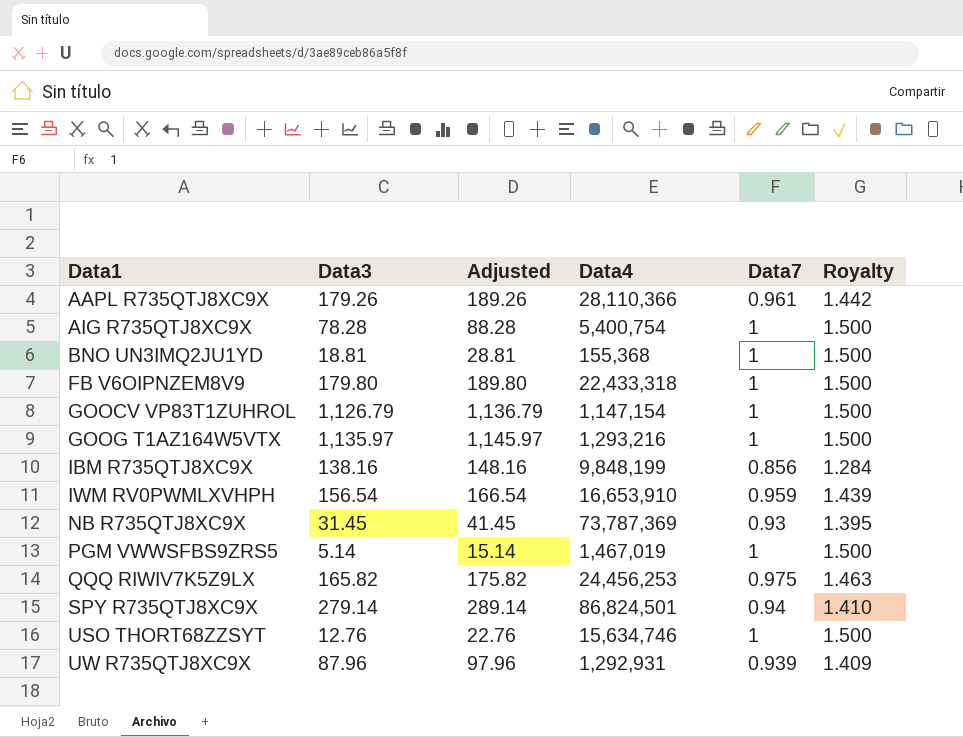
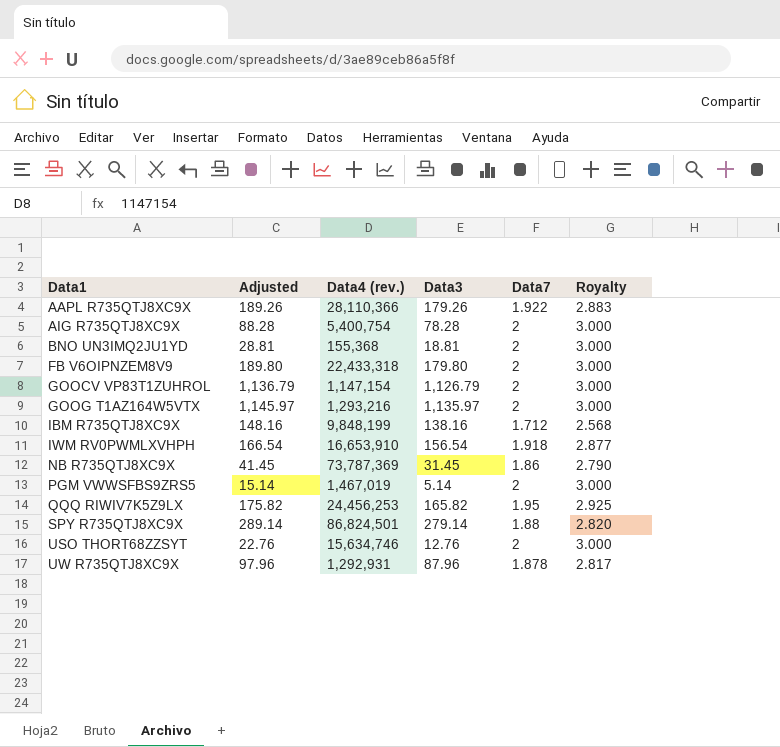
column name: Data4 -> Data4 (rev.)
column Data3 | position: 2 -> 4
AAPL R735QTJ8XC9X | Data7: 0.961 -> 1.922
AAPL R735QTJ8XC9X | Royalty: 1.442 -> 2.883
AIG R735QTJ8XC9X | Data7: 1 -> 2
AIG R735QTJ8XC9X | Royalty: 1.500 -> 3.000
BNO UN3IMQ2JU1YD | Data7: 1 -> 2
BNO UN3IMQ2JU1YD | Royalty: 1.500 -> 3.000
FB V6OIPNZEM8V9 | Data7: 1 -> 2
FB V6OIPNZEM8V9 | Royalty: 1.500 -> 3.000
GOOCV VP83T1ZUHROL | Data7: 1 -> 2
GOOCV VP83T1ZUHROL | Royalty: 1.500 -> 3.000
GOOG T1AZ164W5VTX | Data7: 1 -> 2
GOOG T1AZ164W5VTX | Royalty: 1.500 -> 3.000
IBM R735QTJ8XC9X | Data7: 0.856 -> 1.712
IBM R735QTJ8XC9X | Royalty: 1.284 -> 2.568
IWM RV0PWMLXVHPH | Data7: 0.959 -> 1.918
IWM RV0PWMLXVHPH | Royalty: 1.439 -> 2.877
NB R735QTJ8XC9X | Data7: 0.93 -> 1.86
NB R735QTJ8XC9X | Royalty: 1.395 -> 2.790
PGM VWWSFBS9ZRS5 | Data7: 1 -> 2
PGM VWWSFBS9ZRS5 | Royalty: 1.500 -> 3.000
QQQ RIWIV7K5Z9LX | Data7: 0.975 -> 1.95
QQQ RIWIV7K5Z9LX | Royalty: 1.463 -> 2.925
SPY R735QTJ8XC9X | Data7: 0.94 -> 1.88
SPY R735QTJ8XC9X | Royalty: 1.410 -> 2.820
USO THORT68ZZSYT | Data7: 1 -> 2
USO THORT68ZZSYT | Royalty: 1.500 -> 3.000
UW R735QTJ8XC9X | Data7: 0.939 -> 1.878
UW R735QTJ8XC9X | Royalty: 1.409 -> 2.817

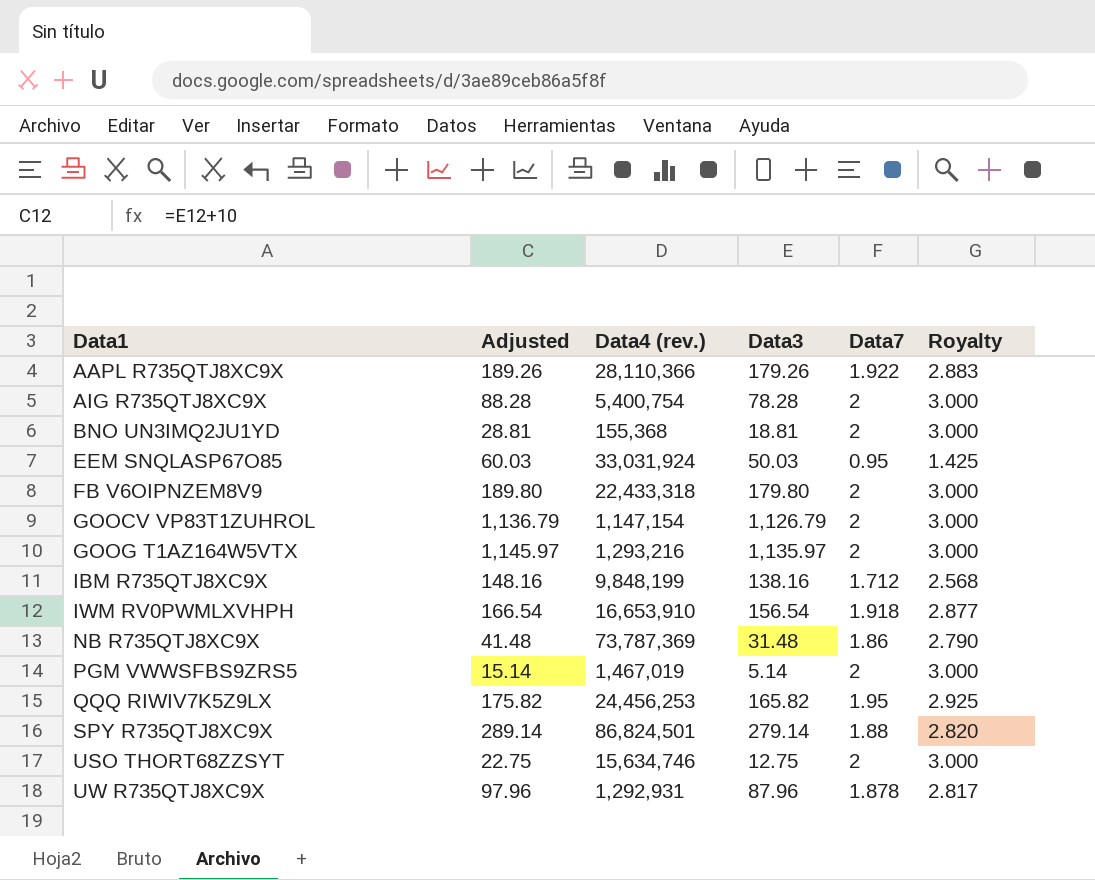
row EEM SNQLASP67O85: none -> 60.03 | 33,031,924 | 50.03 | 0.95 | 1.425
NB R735QTJ8XC9X | Adjusted: 41.45 -> 41.48
NB R735QTJ8XC9X | Data3: 31.45 -> 31.48
USO THORT68ZZSYT | Adjusted: 22.76 -> 22.75
USO THORT68ZZSYT | Data3: 12.76 -> 12.75

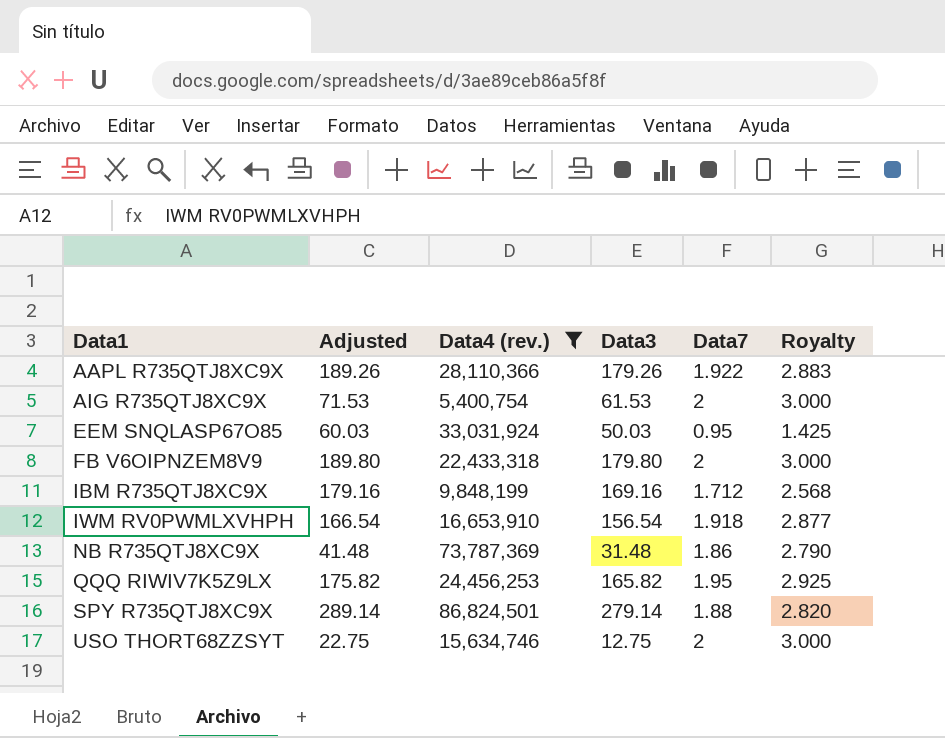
filter: none -> Data4 (rev.) >= 5,400,754
AIG R735QTJ8XC9X | Adjusted: 88.28 -> 71.53
AIG R735QTJ8XC9X | Data3: 78.28 -> 61.53
IBM R735QTJ8XC9X | Adjusted: 148.16 -> 179.16
IBM R735QTJ8XC9X | Data3: 138.16 -> 169.16

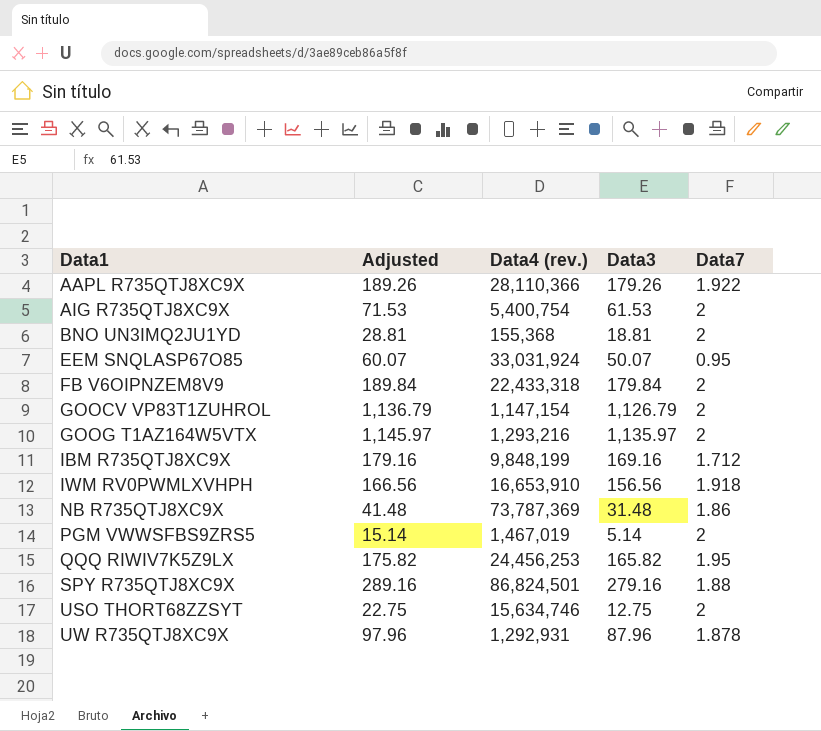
filter: Data4 (rev.) >= 5,400,754 -> none
column Royalty | formula: [Data7] * 1.5 -> none
EEM SNQLASP67O85 | Adjusted: 60.03 -> 60.07
EEM SNQLASP67O85 | Data3: 50.03 -> 50.07
FB V6OIPNZEM8V9 | Adjusted: 189.80 -> 189.84
FB V6OIPNZEM8V9 | Data3: 179.80 -> 179.84
IWM RV0PWMLXVHPH | Adjusted: 166.54 -> 166.56
IWM RV0PWMLXVHPH | Data3: 156.54 -> 156.56
SPY R735QTJ8XC9X | Adjusted: 289.14 -> 289.16
SPY R735QTJ8XC9X | Data3: 279.14 -> 279.16

